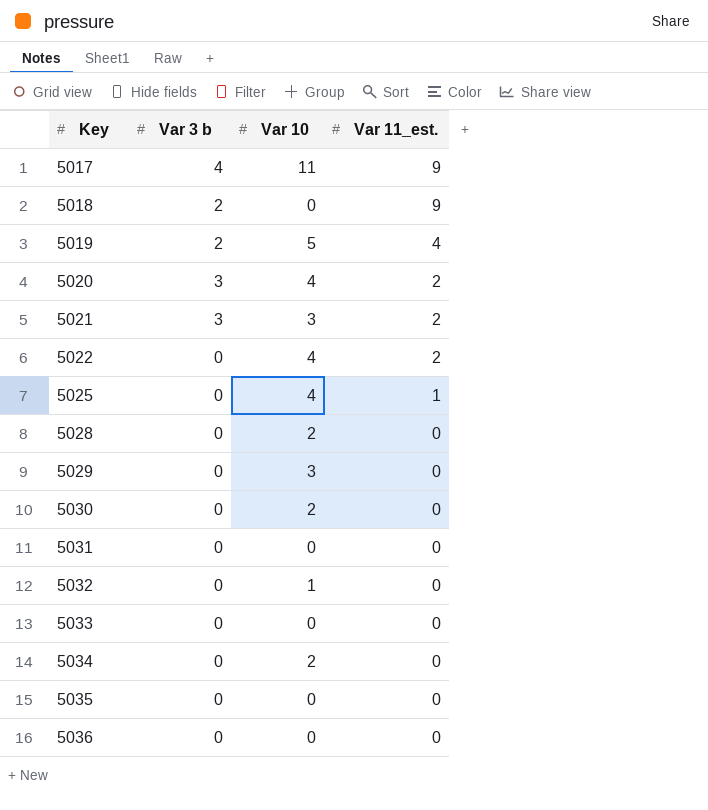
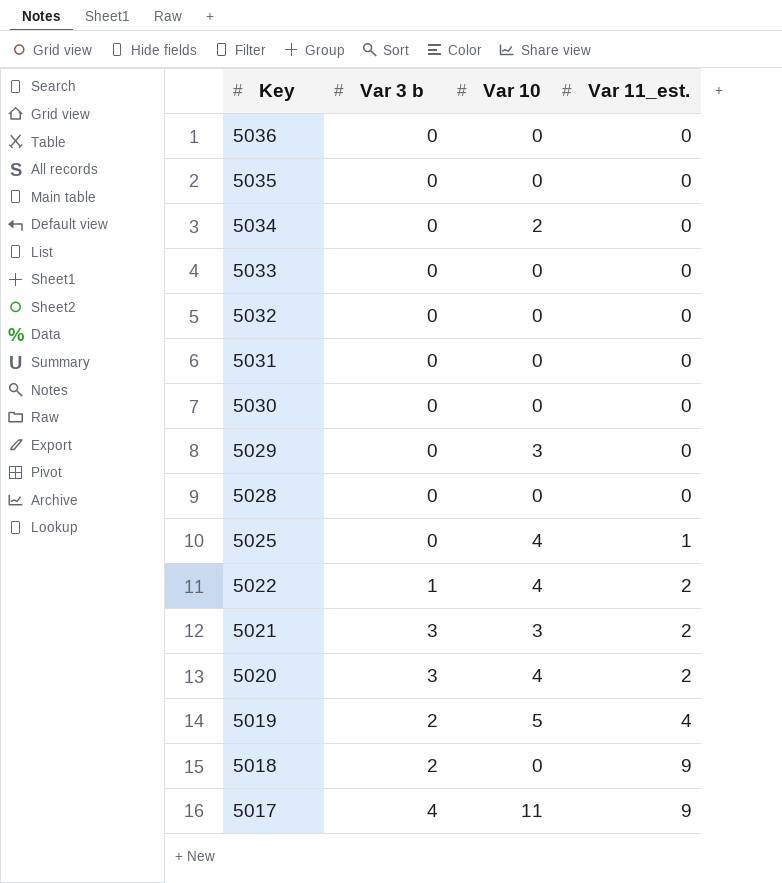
row order: Key ascending -> Key descending
5032 | Var 10: 1 -> 0
5030 | Var 10: 2 -> 0
5028 | Var 10: 2 -> 0
5022 | Var 3 b: 0 -> 1

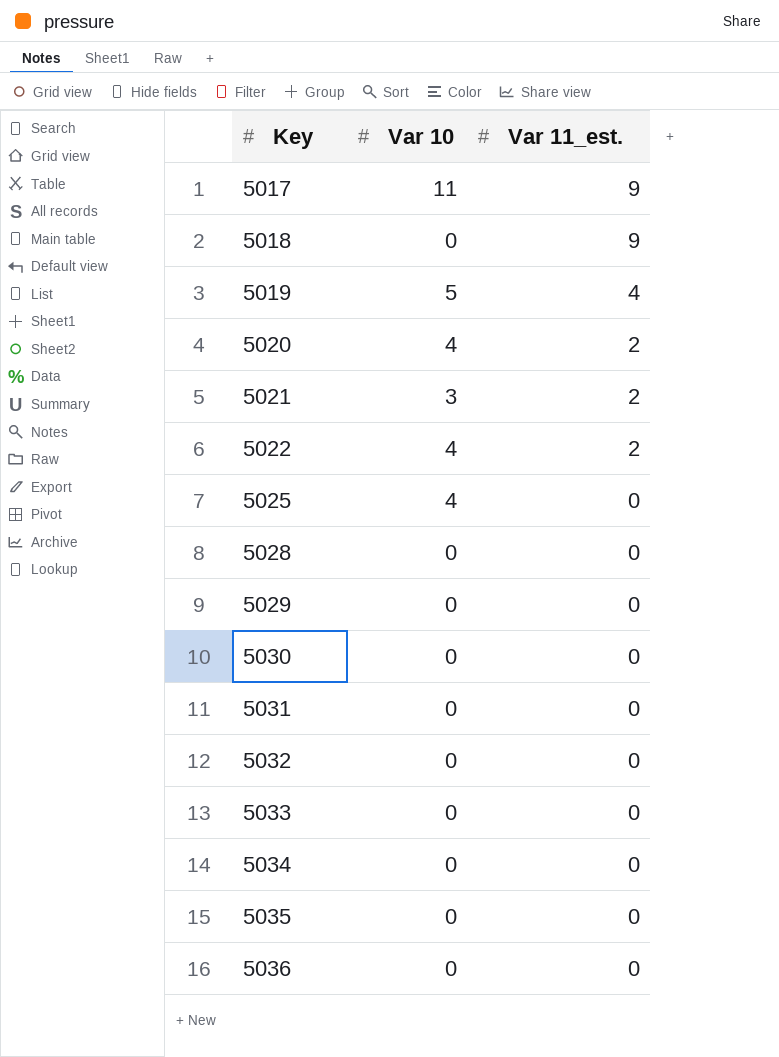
row order: Key descending -> Key ascending
column Var 3 b | position: 2 -> none
5025 | Var 11_est.: 1 -> 0
5029 | Var 10: 3 -> 0
5034 | Var 10: 2 -> 0

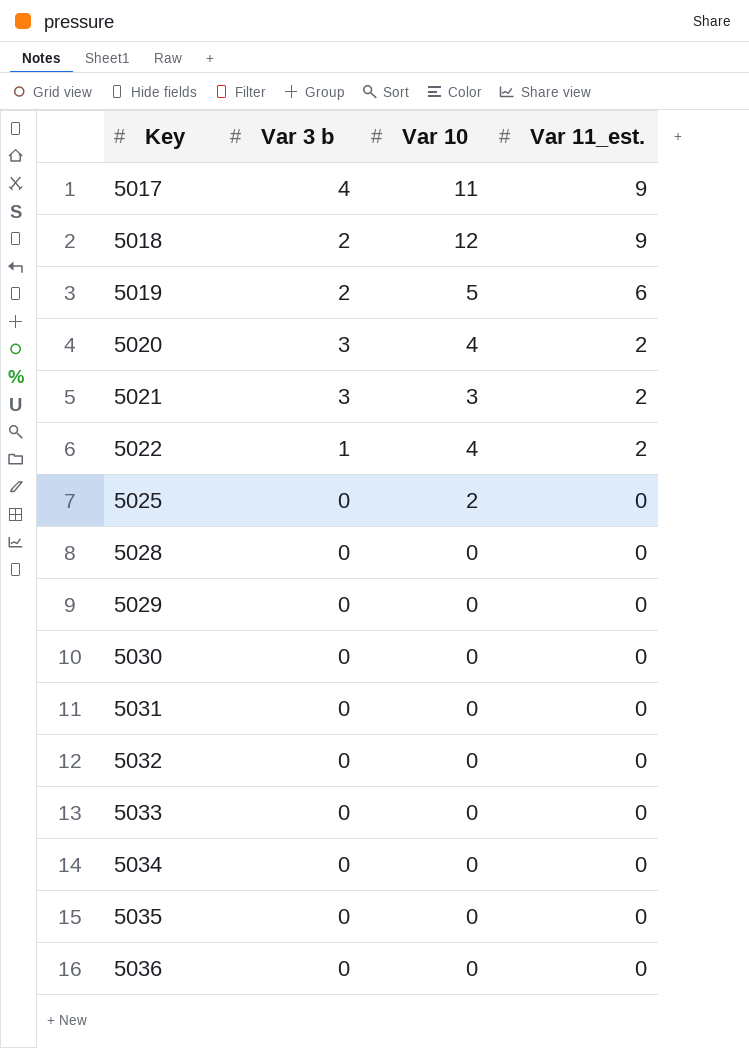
column Var 3 b | position: none -> 2
5018 | Var 10: 0 -> 12
5019 | Var 11_est.: 4 -> 6
5025 | Var 10: 4 -> 2

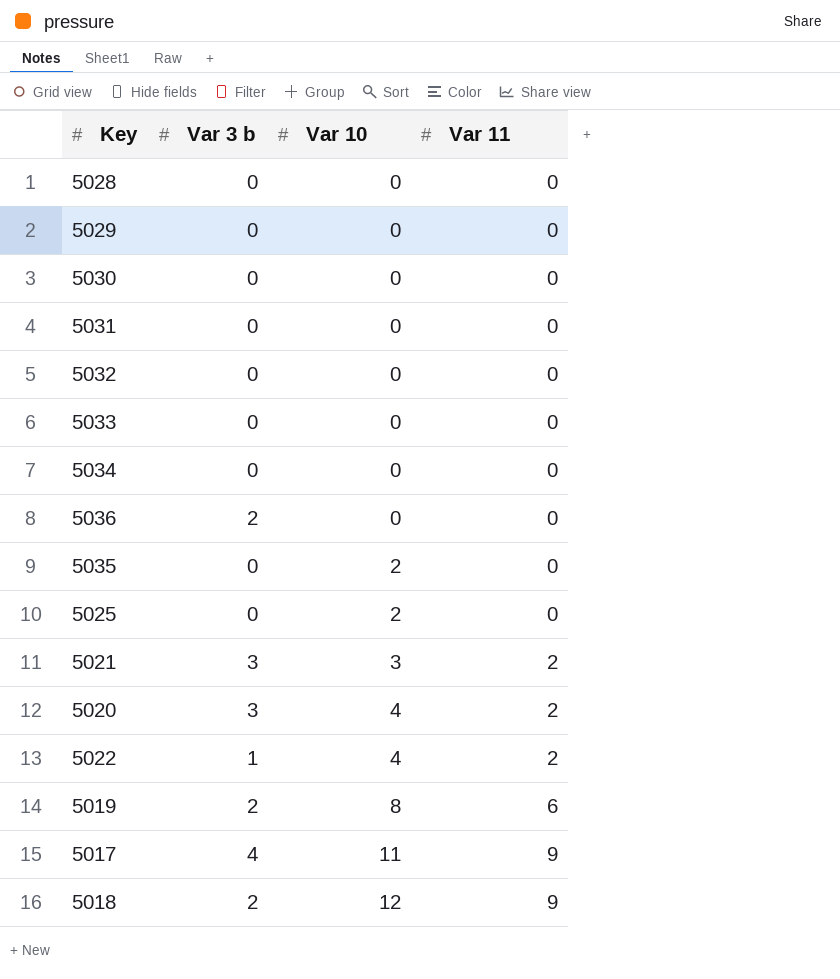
row order: Key ascending -> Var 10 ascending
column name: Var 11_est. -> Var 11
5036 | Var 3 b: 0 -> 2
5035 | Var 10: 0 -> 2
5019 | Var 10: 5 -> 8

